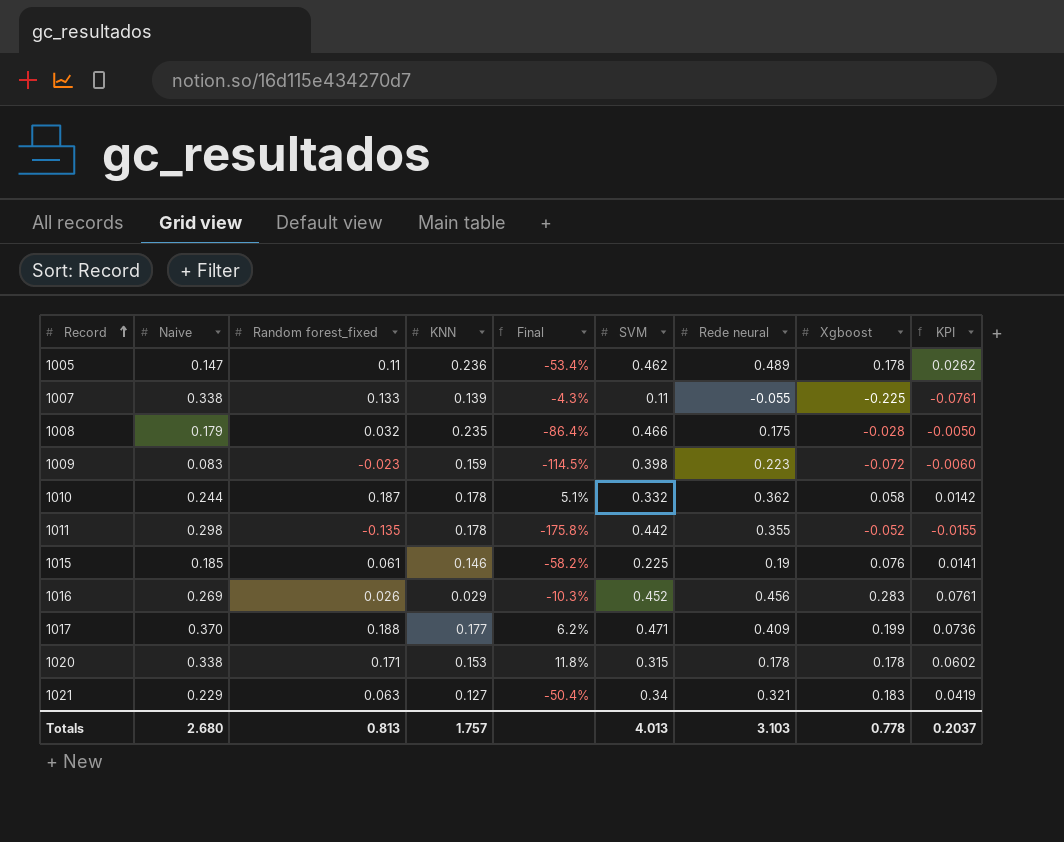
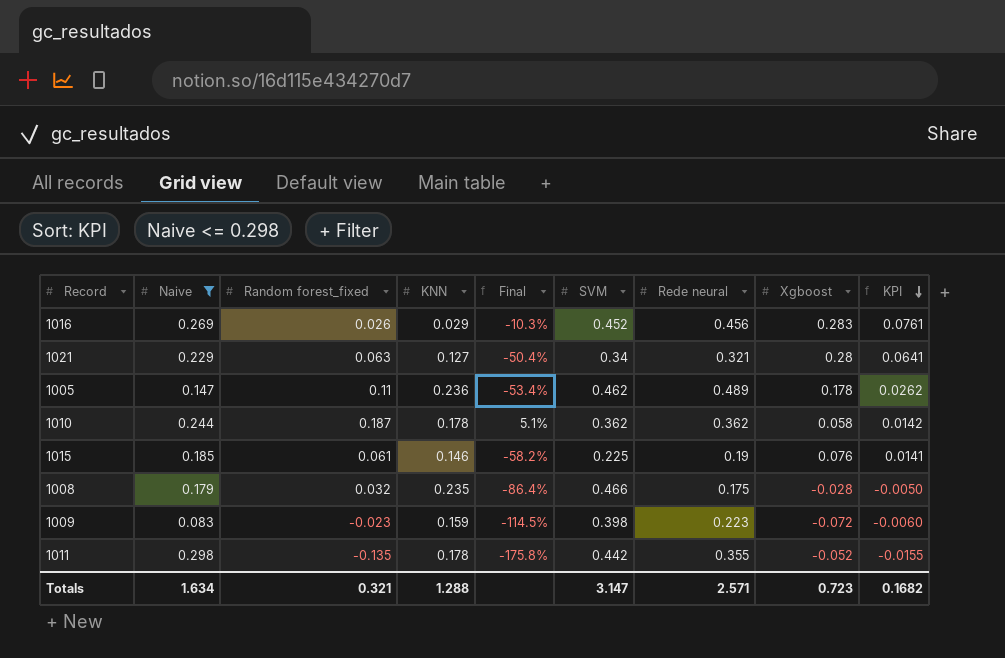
filter: none -> Naive <= 0.298
row order: Record ascending -> KPI descending
1021 | Xgboost: 0.183 -> 0.28
1021 | KPI: 0.0419 -> 0.0641
1010 | SVM: 0.332 -> 0.362
Totals | Naive: 2.680 -> 1.634
Totals | Random forest_fixed: 0.813 -> 0.321
Totals | KNN: 1.757 -> 1.288
Totals | SVM: 4.013 -> 3.147
Totals | Rede neural: 3.103 -> 2.571
Totals | Xgboost: 0.778 -> 0.723
Totals | KPI: 0.2037 -> 0.1682

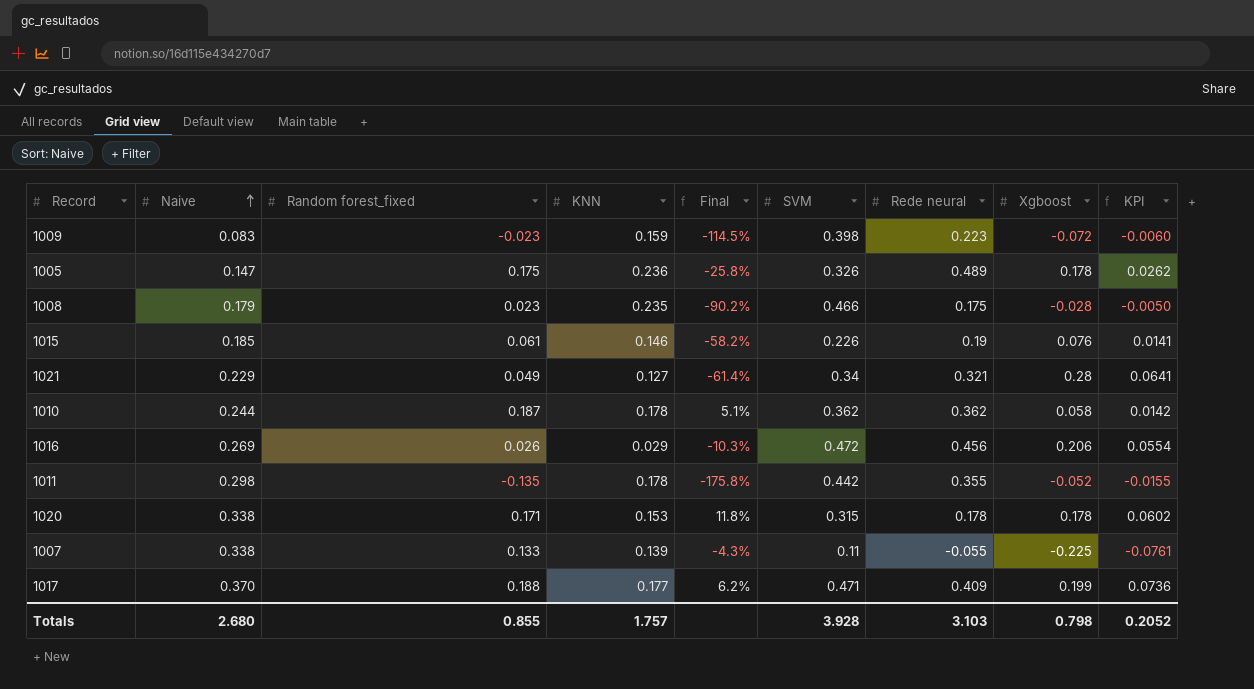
filter: Naive <= 0.298 -> none
row order: KPI descending -> Naive ascending
1005 | Random forest_fixed: 0.11 -> 0.175
1005 | Final: -53.4% -> -25.8%
1005 | SVM: 0.462 -> 0.326
1008 | Random forest_fixed: 0.032 -> 0.023
1008 | Final: -86.4% -> -90.2%
1015 | SVM: 0.225 -> 0.226
1021 | Random forest_fixed: 0.063 -> 0.049
1021 | Final: -50.4% -> -61.4%
1016 | SVM: 0.452 -> 0.472
1016 | Xgboost: 0.283 -> 0.206
1016 | KPI: 0.0761 -> 0.0554
Totals | Naive: 1.634 -> 2.680
Totals | Random forest_fixed: 0.321 -> 0.855
Totals | KNN: 1.288 -> 1.757
Totals | SVM: 3.147 -> 3.928
Totals | Rede neural: 2.571 -> 3.103
Totals | Xgboost: 0.723 -> 0.798
Totals | KPI: 0.1682 -> 0.2052

